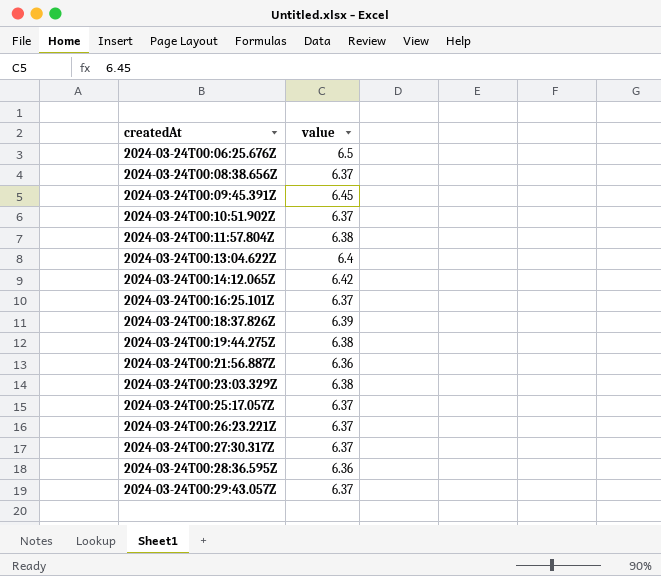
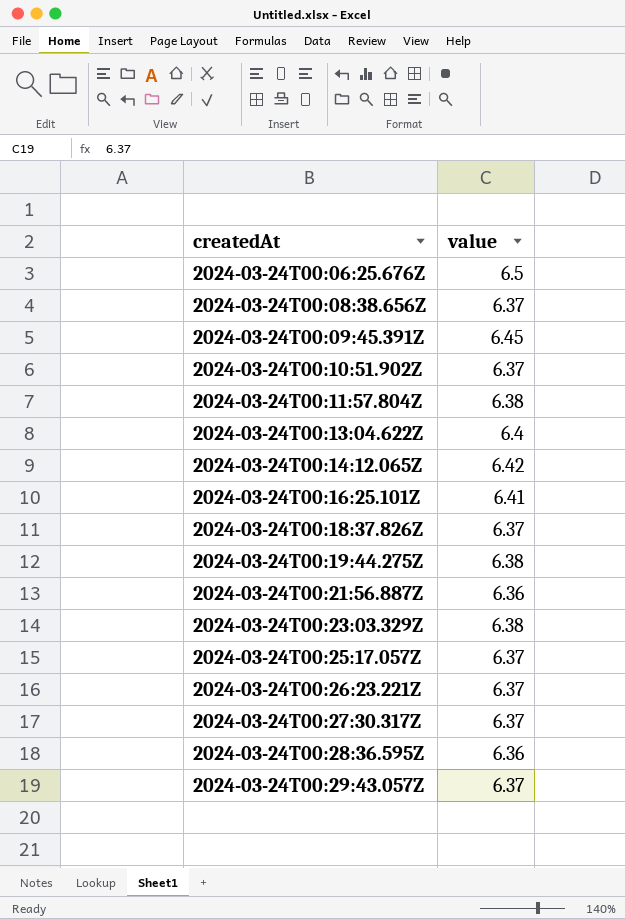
2024-03-24T00:16:25.101Z | value: 6.37 -> 6.41
2024-03-24T00:18:37.826Z | value: 6.39 -> 6.37

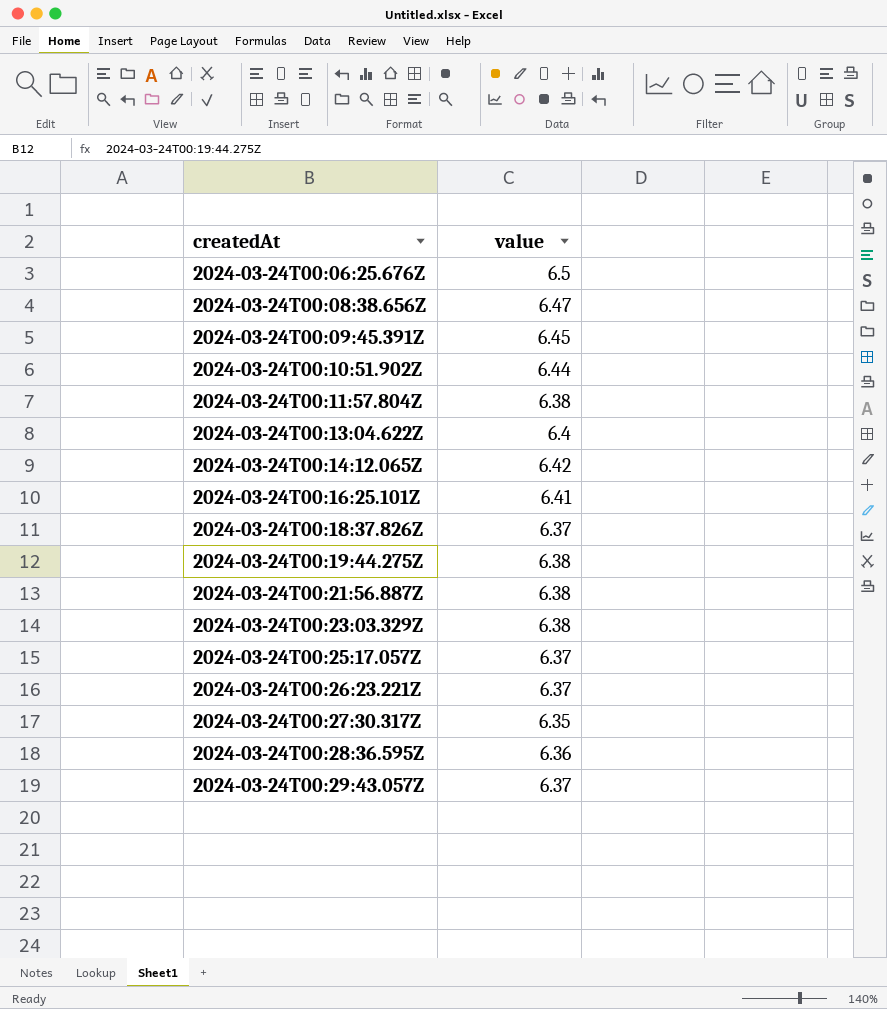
2024-03-24T00:08:38.656Z | value: 6.37 -> 6.47
2024-03-24T00:10:51.902Z | value: 6.37 -> 6.44
2024-03-24T00:21:56.887Z | value: 6.36 -> 6.38
2024-03-24T00:27:30.317Z | value: 6.37 -> 6.35

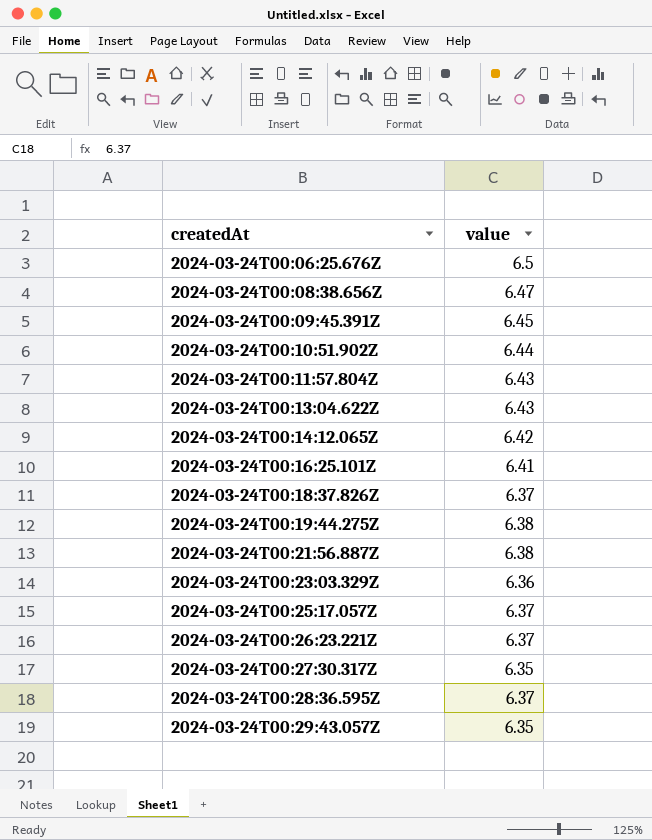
2024-03-24T00:11:57.804Z | value: 6.38 -> 6.43
2024-03-24T00:13:04.622Z | value: 6.4 -> 6.43
2024-03-24T00:23:03.329Z | value: 6.38 -> 6.36
2024-03-24T00:28:36.595Z | value: 6.36 -> 6.37
2024-03-24T00:29:43.057Z | value: 6.37 -> 6.35

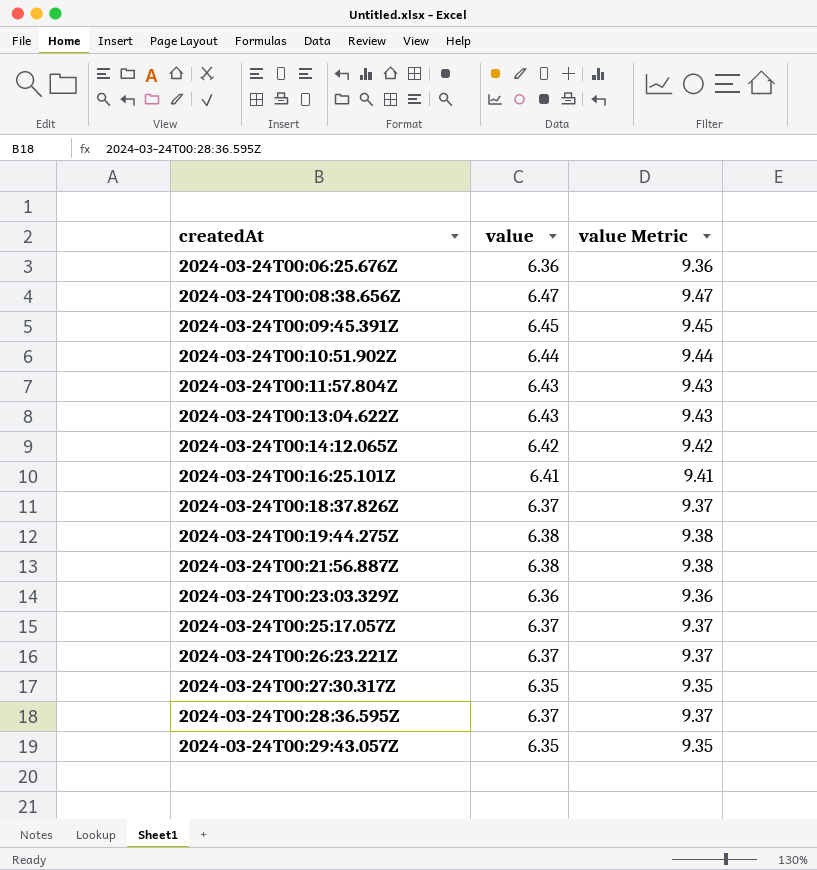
column value Metric | formula: none -> [value] + 3
2024-03-24T00:06:25.676Z | value: 6.5 -> 6.36

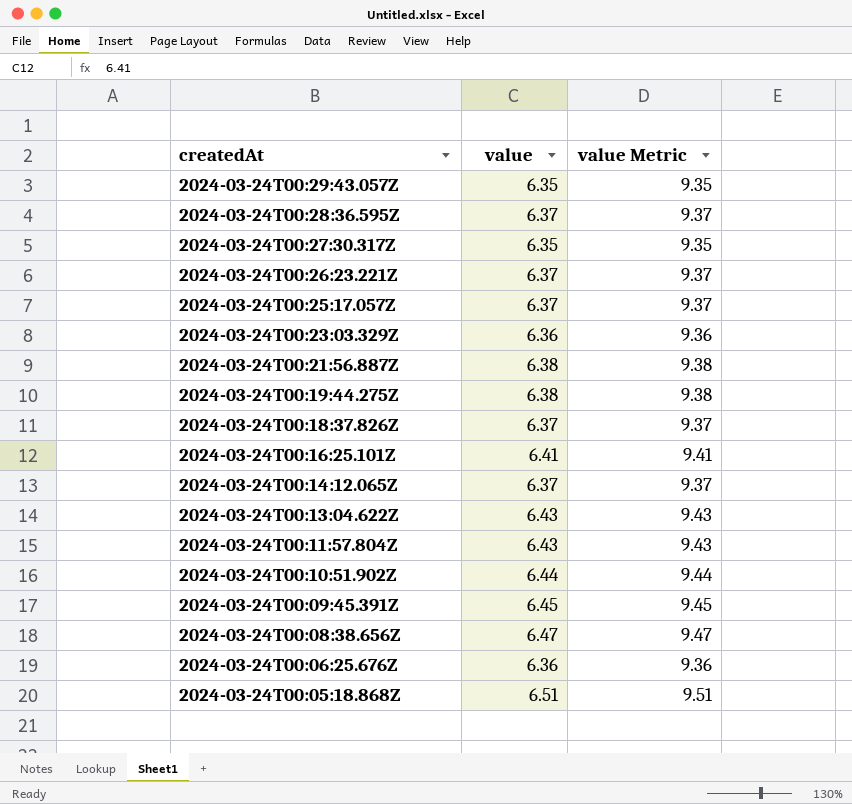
row order: createdAt ascending -> createdAt descending
2024-03-24T00:14:12.065Z | value: 6.42 -> 6.37
2024-03-24T00:14:12.065Z | value Metric: 9.42 -> 9.37
row 2024-03-24T00:05:18.868Z: none -> 6.51 | 9.51

